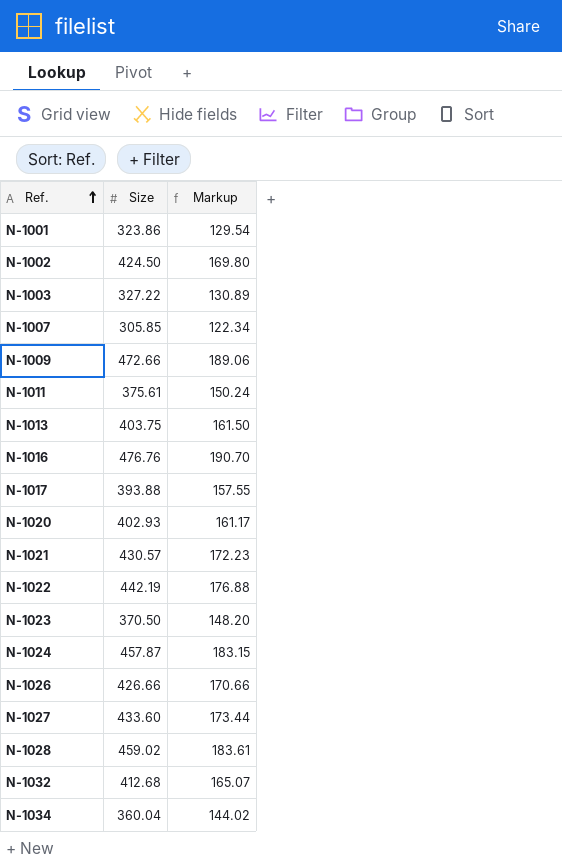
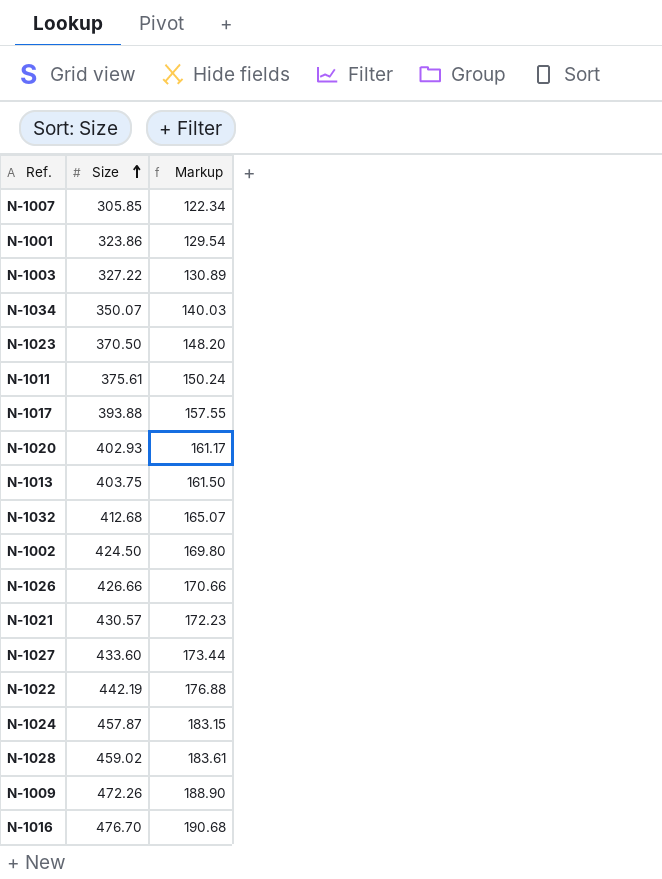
row order: Ref. ascending -> Size ascending
N-1034 | Size: 360.04 -> 350.07
N-1034 | Markup: 144.02 -> 140.03
N-1009 | Size: 472.66 -> 472.26
N-1009 | Markup: 189.06 -> 188.90
N-1016 | Size: 476.76 -> 476.70
N-1016 | Markup: 190.70 -> 190.68

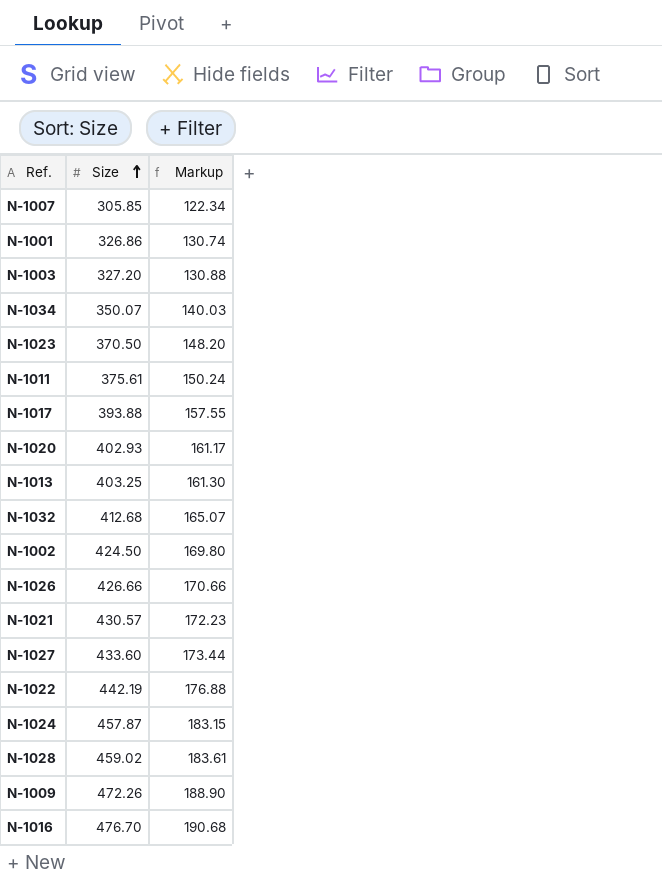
N-1001 | Size: 323.86 -> 326.86
N-1001 | Markup: 129.54 -> 130.74
N-1003 | Size: 327.22 -> 327.20
N-1003 | Markup: 130.89 -> 130.88
N-1013 | Size: 403.75 -> 403.25
N-1013 | Markup: 161.50 -> 161.30

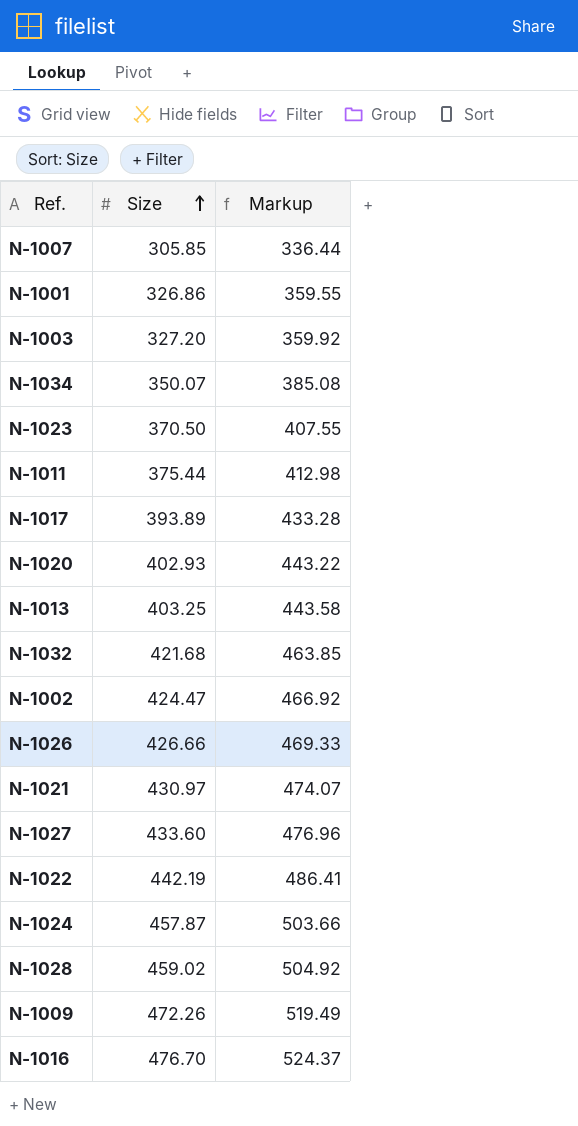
column Markup | formula: [Size] * 0.4 -> [Size] * 1.1
N-1011 | Size: 375.61 -> 375.44
N-1017 | Size: 393.88 -> 393.89
N-1032 | Size: 412.68 -> 421.68
N-1002 | Size: 424.50 -> 424.47
N-1021 | Size: 430.57 -> 430.97

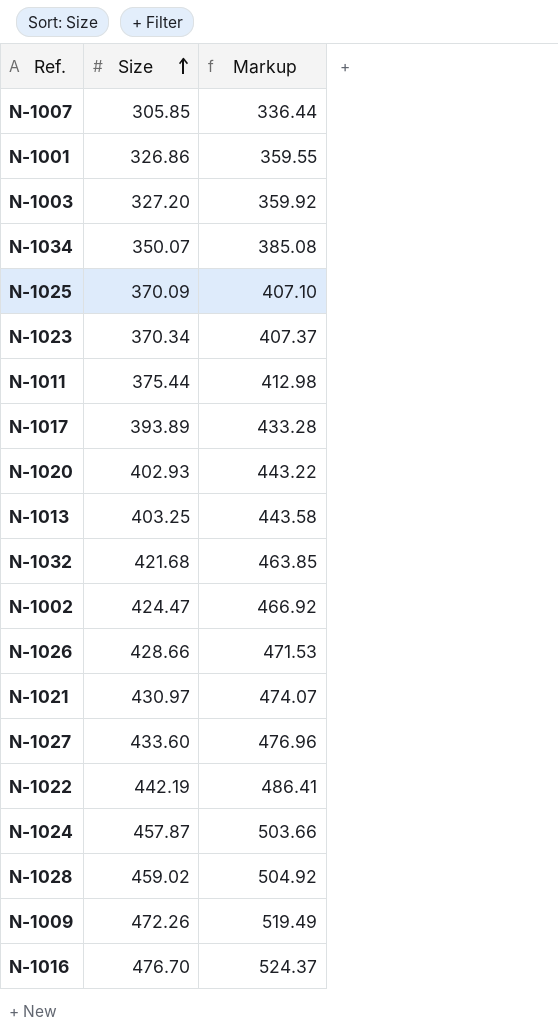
row N-1025: none -> 370.09 | 407.10
N-1023 | Size: 370.50 -> 370.34
N-1023 | Markup: 407.55 -> 407.37
N-1026 | Size: 426.66 -> 428.66
N-1026 | Markup: 469.33 -> 471.53

